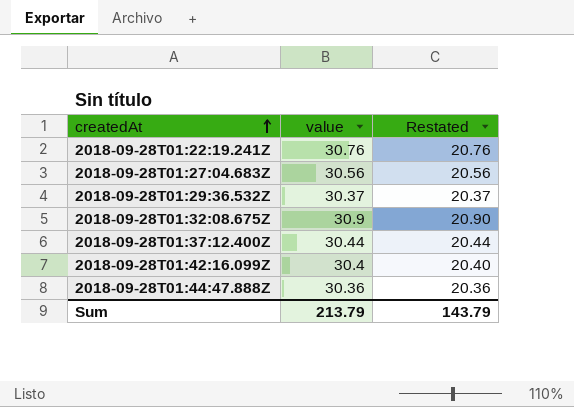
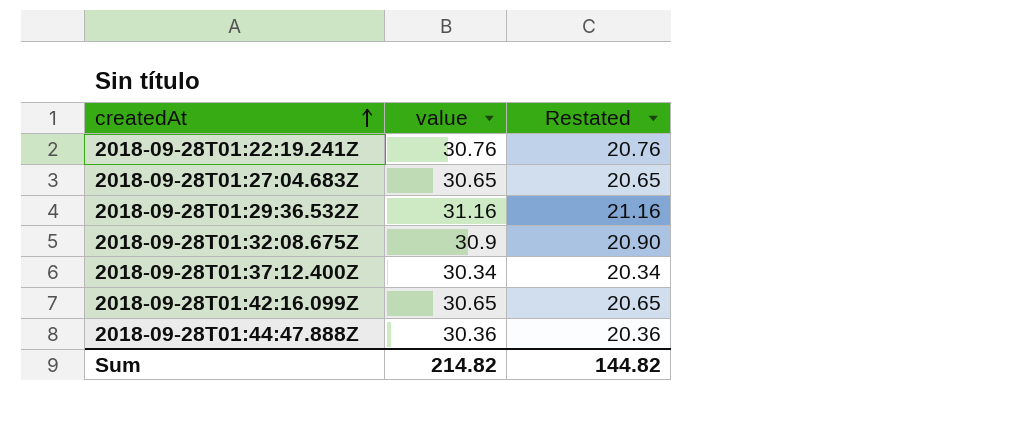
2018-09-28T01:27:04.683Z | value: 30.56 -> 30.65
2018-09-28T01:27:04.683Z | Restated: 20.56 -> 20.65
2018-09-28T01:29:36.532Z | value: 30.37 -> 31.16
2018-09-28T01:29:36.532Z | Restated: 20.37 -> 21.16
2018-09-28T01:37:12.400Z | value: 30.44 -> 30.34
2018-09-28T01:37:12.400Z | Restated: 20.44 -> 20.34
2018-09-28T01:42:16.099Z | value: 30.4 -> 30.65
2018-09-28T01:42:16.099Z | Restated: 20.40 -> 20.65
Sum | value: 213.79 -> 214.82
Sum | Restated: 143.79 -> 144.82

